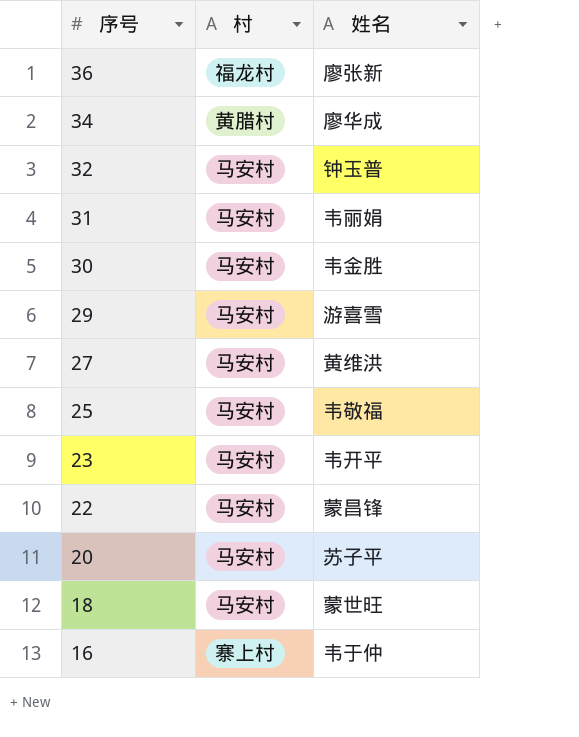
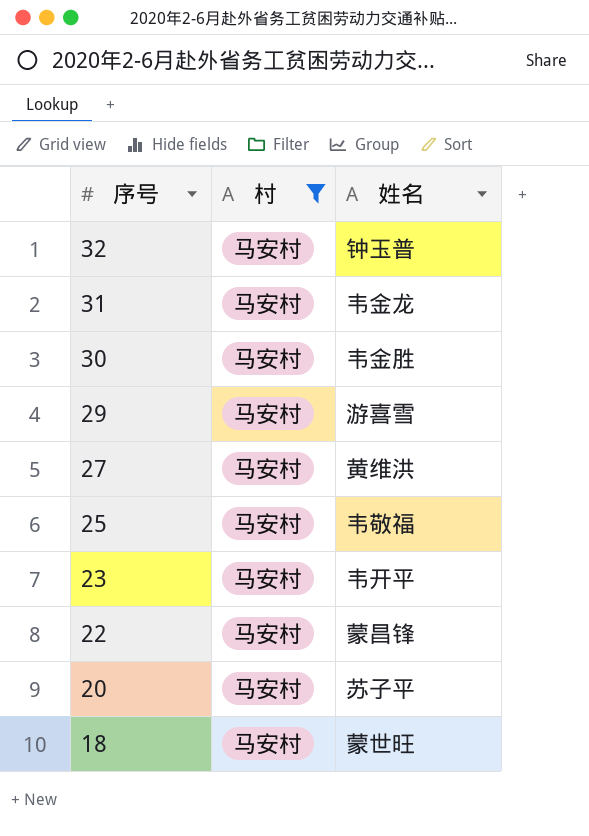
filter: none -> 村 = 马安村
31 | 姓名: 韦丽娟 -> 韦金龙

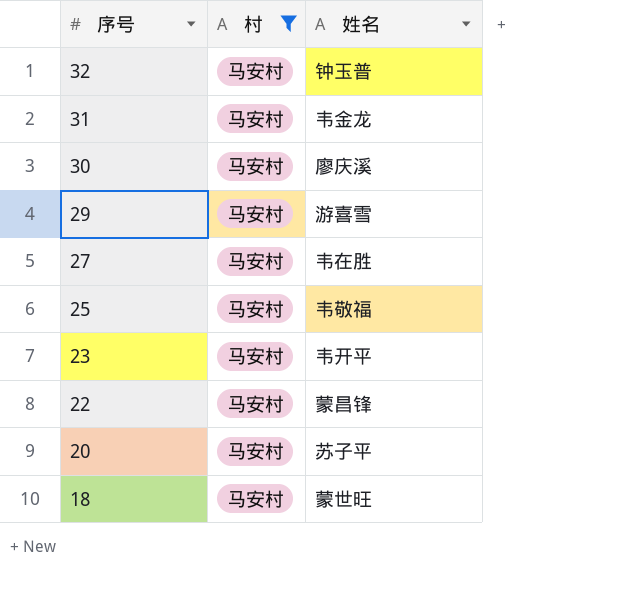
30 | 姓名: 韦金胜 -> 廖庆溪
27 | 姓名: 黄维洪 -> 韦在胜

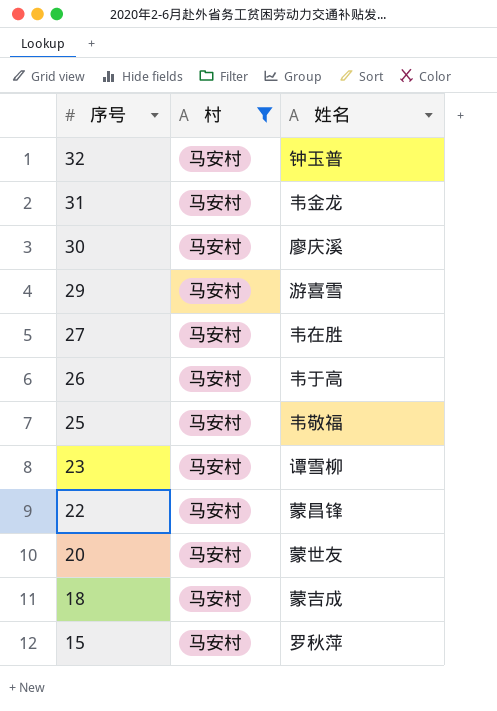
row 26: none -> 马安村 | 韦于高
23 | 姓名: 韦开平 -> 谭雪柳
20 | 姓名: 苏子平 -> 蒙世友
18 | 姓名: 蒙世旺 -> 蒙吉成
row 15: none -> 马安村 | 罗秋萍

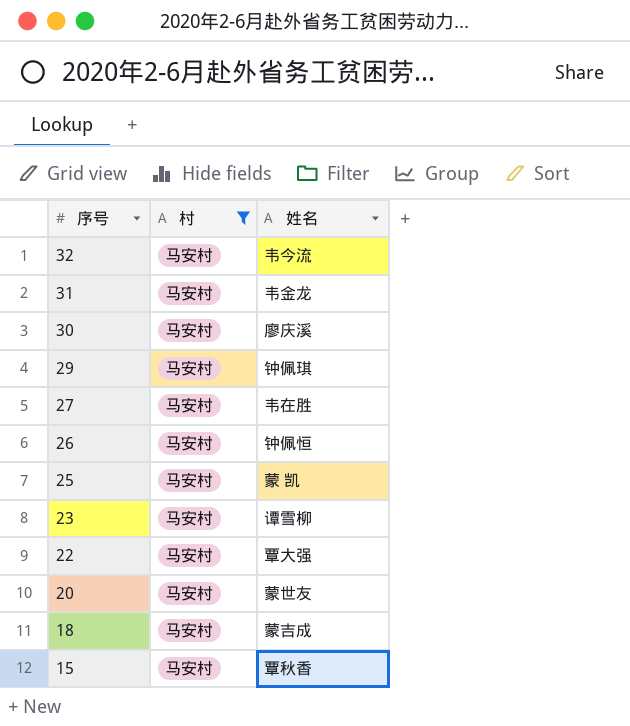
32 | 姓名: 钟玉普 -> 韦今流
29 | 姓名: 游喜雪 -> 钟佩琪
26 | 姓名: 韦于高 -> 钟佩恒
25 | 姓名: 韦敬福 -> 蒙 凯
22 | 姓名: 蒙昌锋 -> 覃大强
15 | 姓名: 罗秋萍 -> 覃秋香

